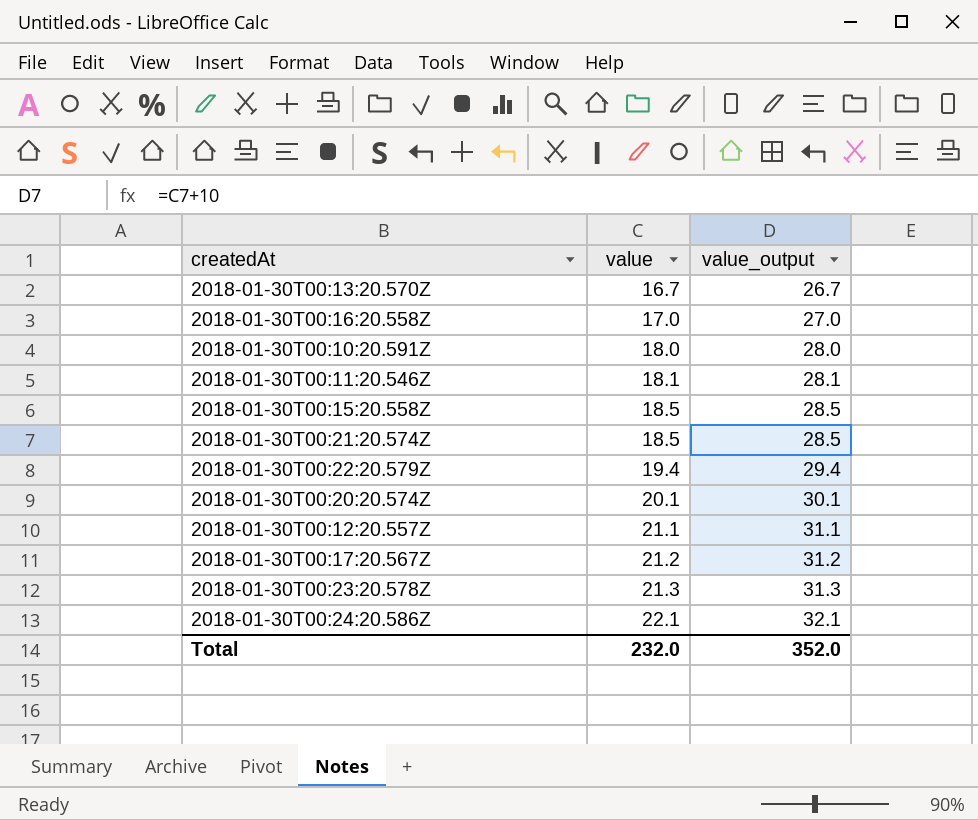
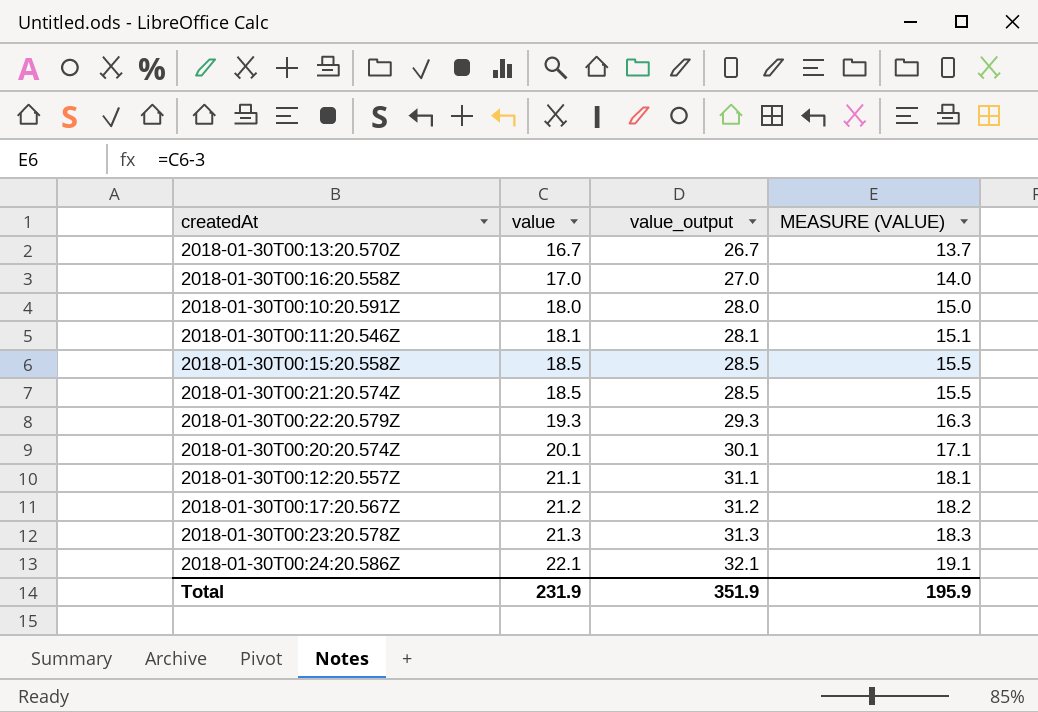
column MEASURE (VALUE) | formula: none -> [value] - 3
2018-01-30T00:22:20.579Z | value: 19.4 -> 19.3
2018-01-30T00:22:20.579Z | value_output: 29.4 -> 29.3
Total | value: 232.0 -> 231.9
Total | value_output: 352.0 -> 351.9

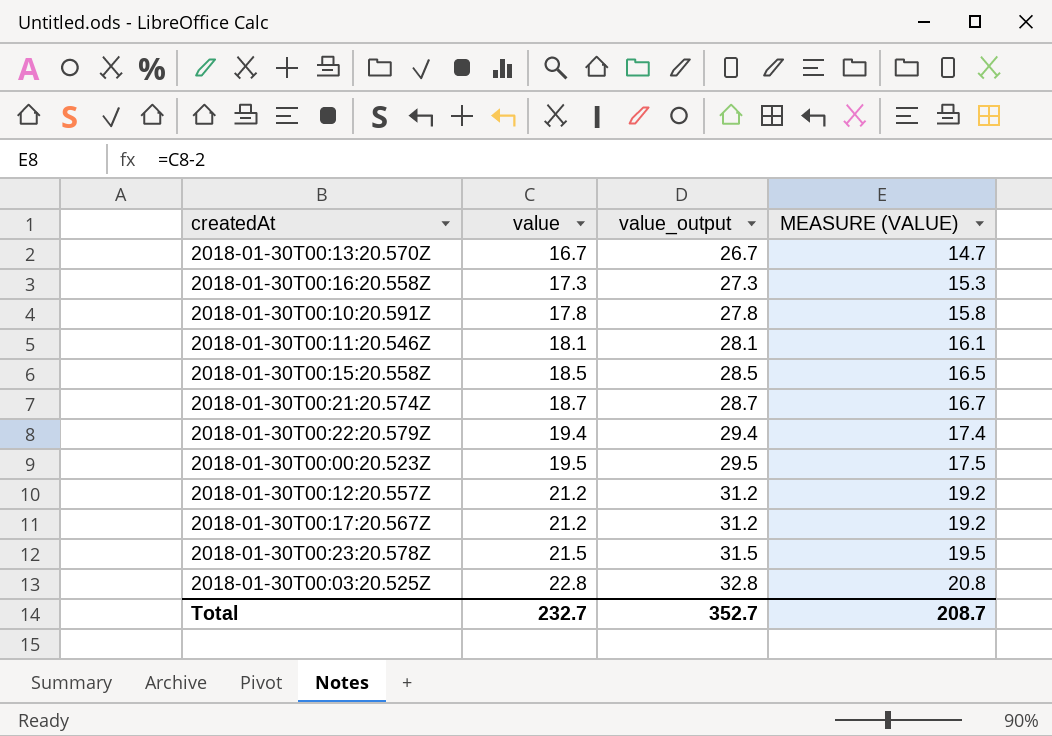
column MEASURE (VALUE) | formula: [value] - 3 -> [value] - 2
row 2018-01-30T00:20:20.574Z: 20.1 | 30.1 | 17.1 -> none
row 2018-01-30T00:24:20.586Z: 22.1 | 32.1 | 19.1 -> none
2018-01-30T00:16:20.558Z | value: 17.0 -> 17.3
2018-01-30T00:16:20.558Z | value_output: 27.0 -> 27.3
2018-01-30T00:10:20.591Z | value: 18.0 -> 17.8
2018-01-30T00:10:20.591Z | value_output: 28.0 -> 27.8
2018-01-30T00:21:20.574Z | value: 18.5 -> 18.7
2018-01-30T00:21:20.574Z | value_output: 28.5 -> 28.7
2018-01-30T00:22:20.579Z | value: 19.3 -> 19.4
2018-01-30T00:22:20.579Z | value_output: 29.3 -> 29.4
row 2018-01-30T00:00:20.523Z: none -> 19.5 | 29.5 | 17.5
2018-01-30T00:12:20.557Z | value: 21.1 -> 21.2
2018-01-30T00:12:20.557Z | value_output: 31.1 -> 31.2
2018-01-30T00:23:20.578Z | value: 21.3 -> 21.5
2018-01-30T00:23:20.578Z | value_output: 31.3 -> 31.5
row 2018-01-30T00:03:20.525Z: none -> 22.8 | 32.8 | 20.8
Total | value: 231.9 -> 232.7
Total | value_output: 351.9 -> 352.7
Total | MEASURE (VALUE): 195.9 -> 208.7

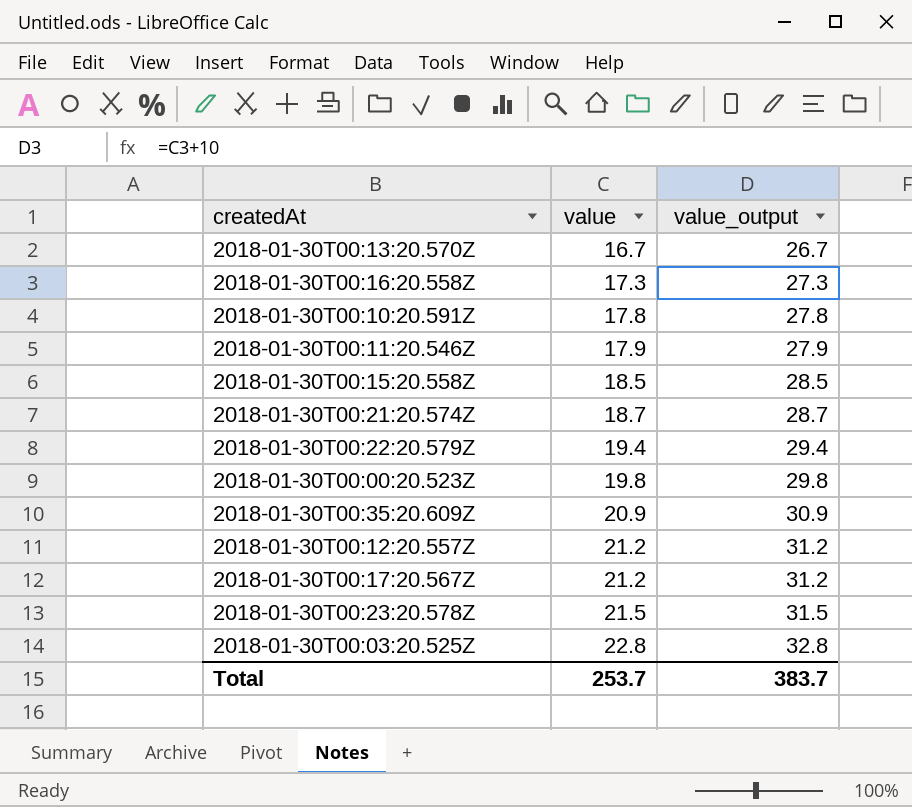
column MEASURE (VALUE) | formula: [value] - 2 -> none
2018-01-30T00:11:20.546Z | value: 18.1 -> 17.9
2018-01-30T00:11:20.546Z | value_output: 28.1 -> 27.9
2018-01-30T00:00:20.523Z | value: 19.5 -> 19.8
2018-01-30T00:00:20.523Z | value_output: 29.5 -> 29.8
row 2018-01-30T00:35:20.609Z: none -> 20.9 | 30.9
Total | value: 232.7 -> 253.7
Total | value_output: 352.7 -> 383.7

